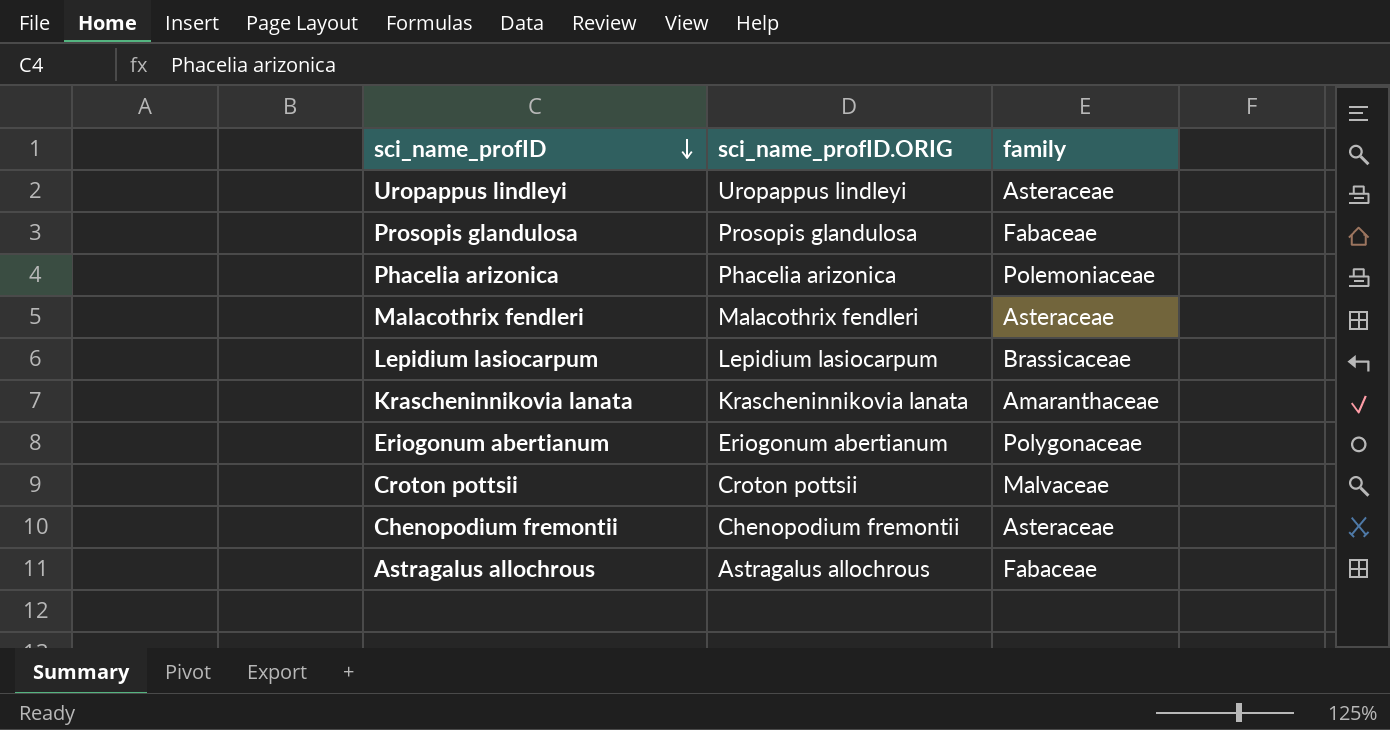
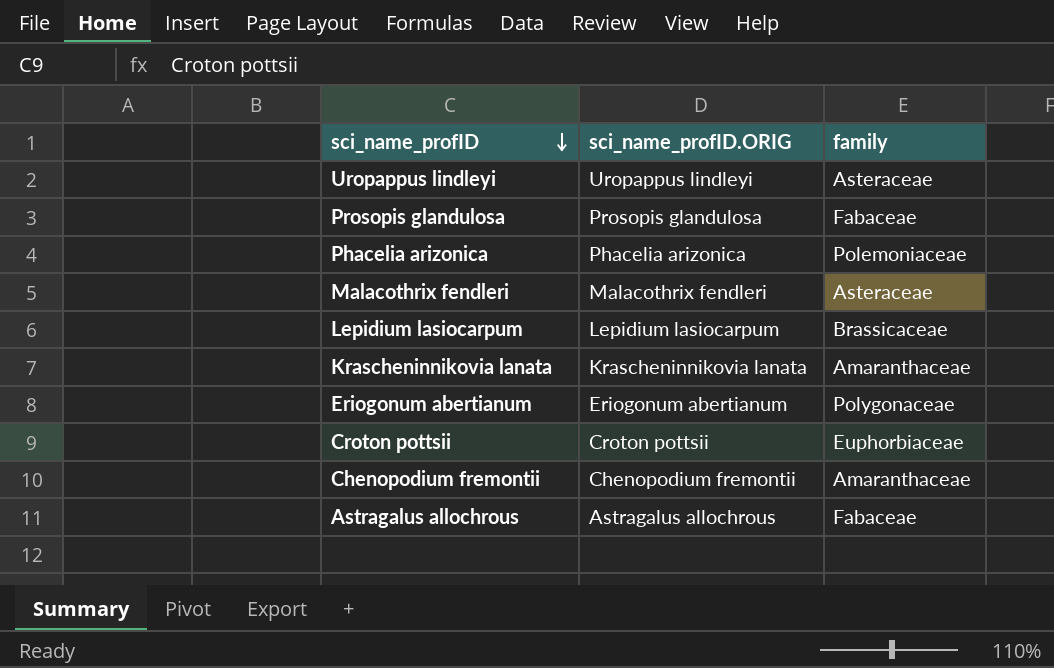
Croton pottsii | family: Malvaceae -> Euphorbiaceae
Chenopodium fremontii | family: Asteraceae -> Amaranthaceae

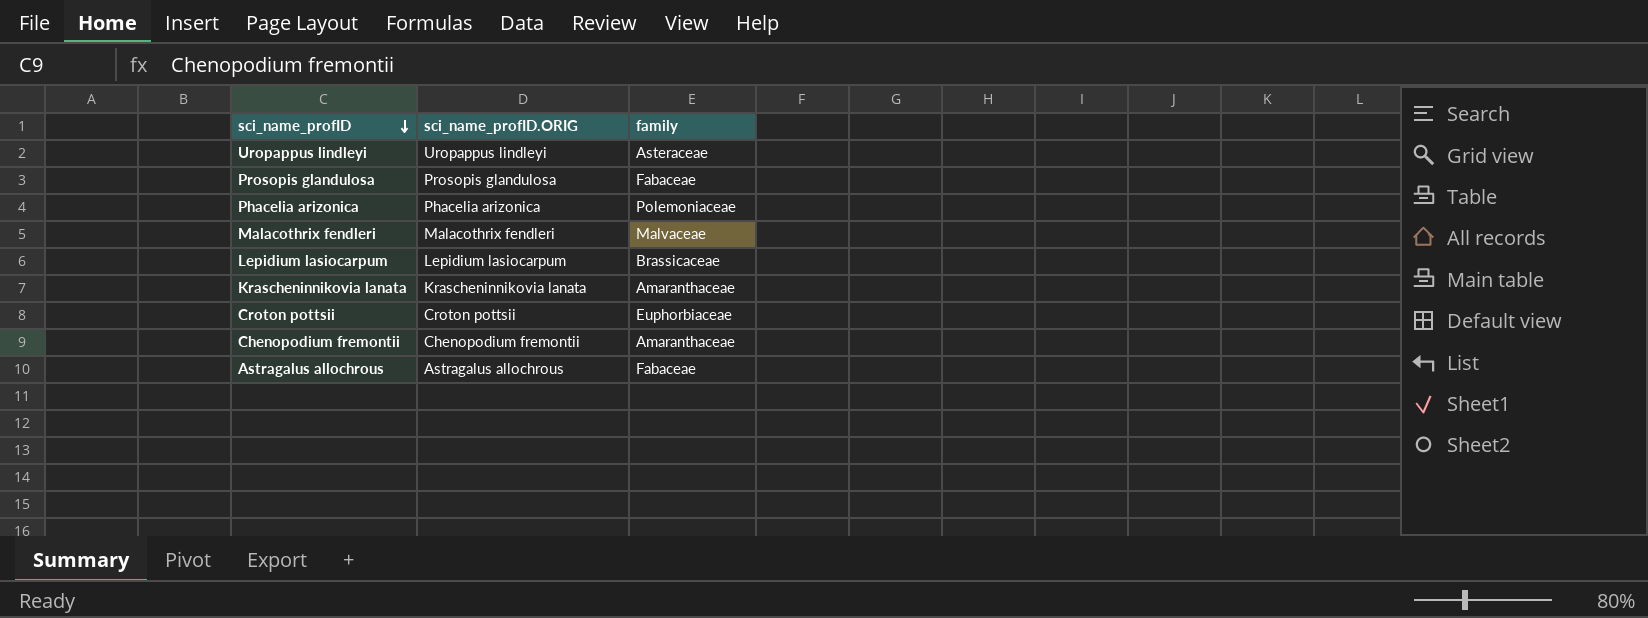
row Eriogonum abertianum: Eriogonum abertianum | Polygonaceae -> none
Malacothrix fendleri | family: Asteraceae -> Malvaceae

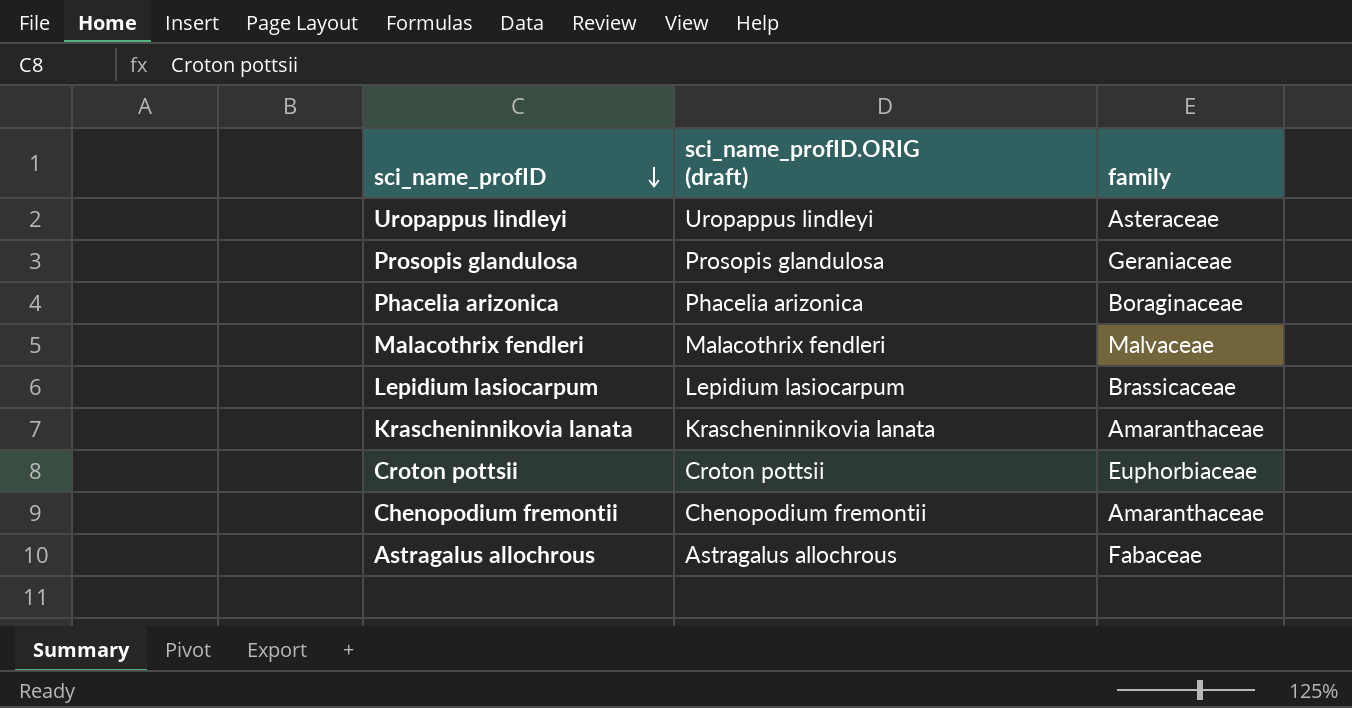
column name: sci_name_profID.ORIG -> sci_name_profID.ORIG (draft)
Prosopis glandulosa | family: Fabaceae -> Geraniaceae
Phacelia arizonica | family: Polemoniaceae -> Boraginaceae

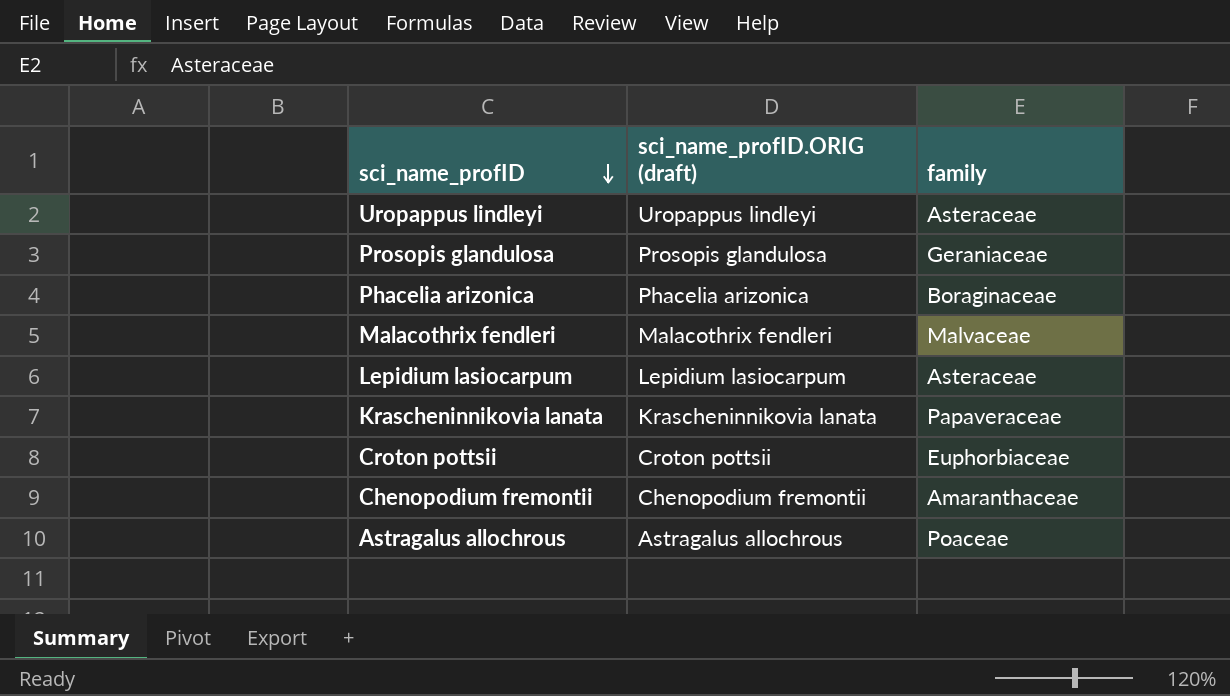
Lepidium lasiocarpum | family: Brassicaceae -> Asteraceae
Krascheninnikovia lanata | family: Amaranthaceae -> Papaveraceae
Astragalus allochrous | family: Fabaceae -> Poaceae

